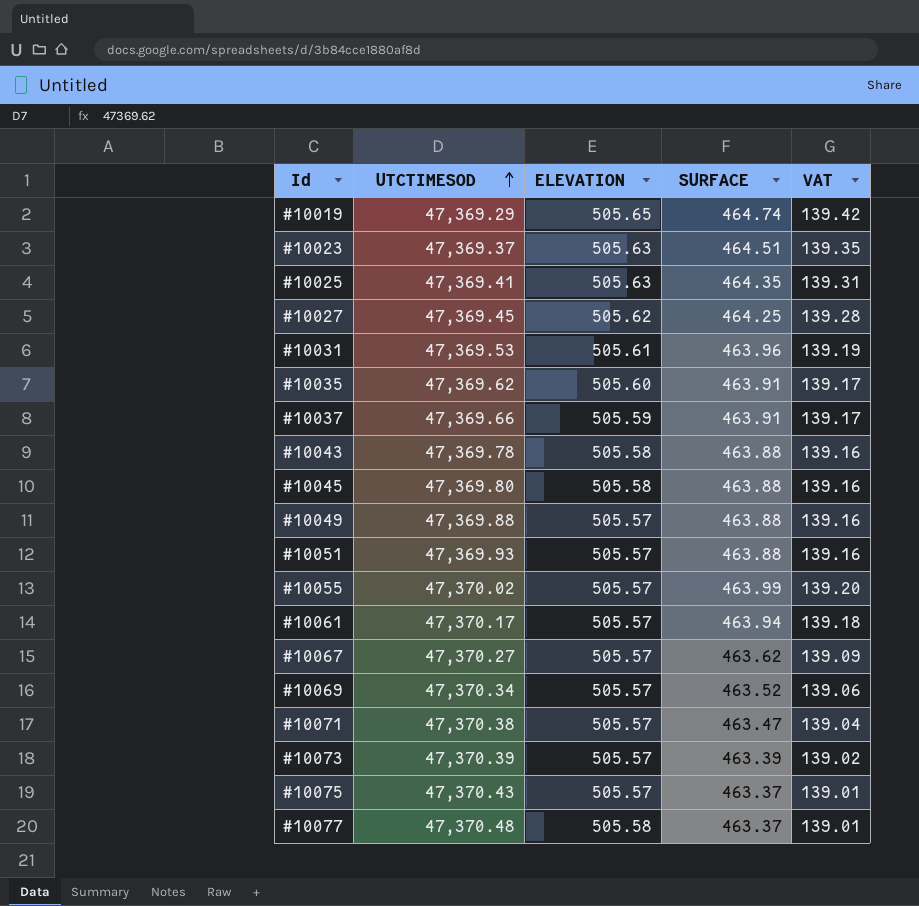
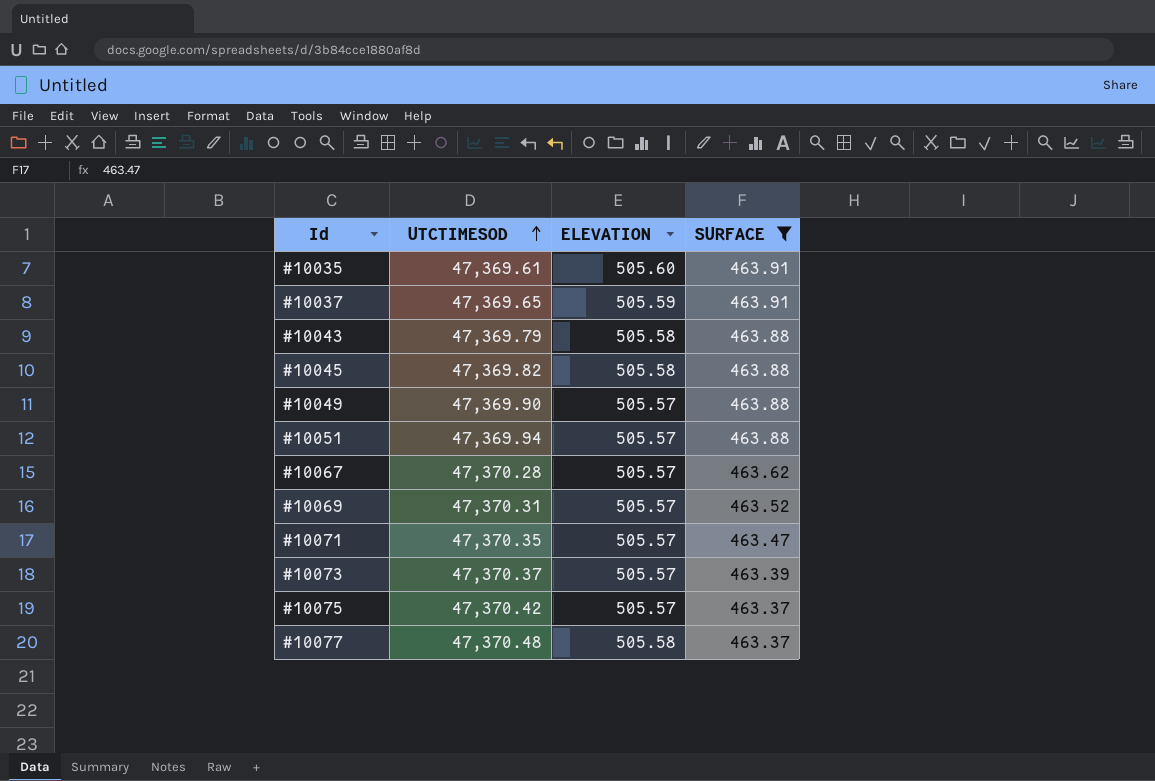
filter: none -> SURFACE <= 463.91
column VAT | formula: [SURFACE] * 0.3 -> none
#10035 | UTCTIMESOD: 47,369.62 -> 47,369.61
#10037 | UTCTIMESOD: 47,369.66 -> 47,369.65
#10043 | UTCTIMESOD: 47,369.78 -> 47,369.79
#10045 | UTCTIMESOD: 47,369.80 -> 47,369.82
#10049 | UTCTIMESOD: 47,369.88 -> 47,369.90
#10051 | UTCTIMESOD: 47,369.93 -> 47,369.94
#10067 | UTCTIMESOD: 47,370.27 -> 47,370.28
#10069 | UTCTIMESOD: 47,370.34 -> 47,370.31
#10071 | UTCTIMESOD: 47,370.38 -> 47,370.35
#10073 | UTCTIMESOD: 47,370.39 -> 47,370.37
#10075 | UTCTIMESOD: 47,370.43 -> 47,370.42

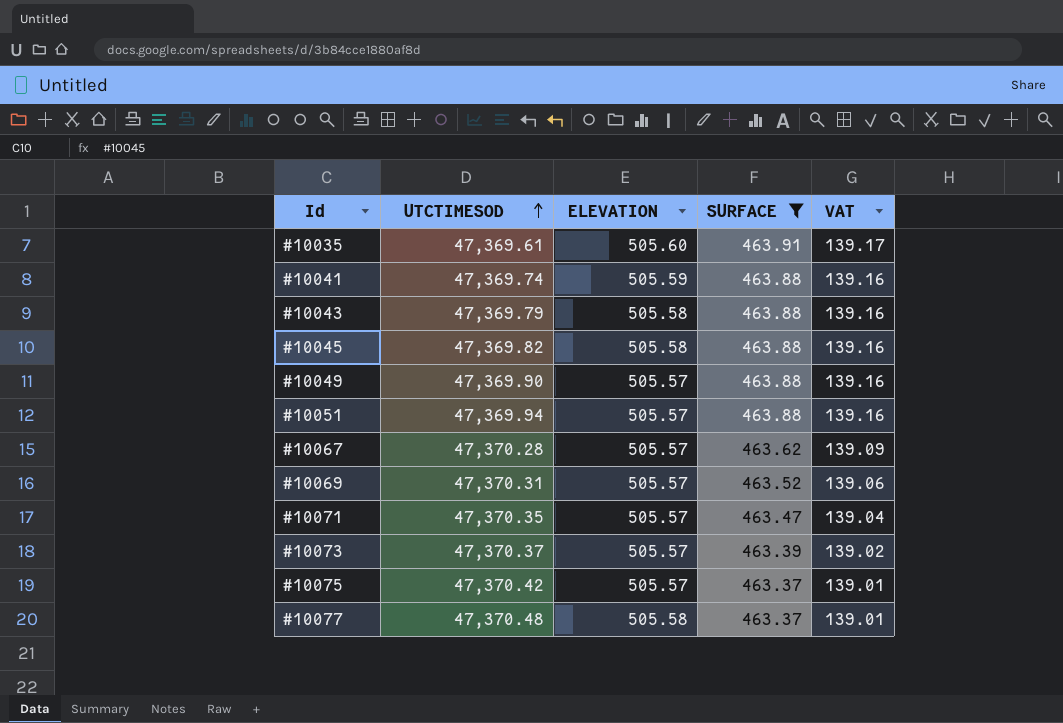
column VAT | formula: none -> [SURFACE] * 0.3
row #10037: 47,369.65 | 505.59 | 463.91 -> none
row #10041: none -> 47,369.74 | 505.59 | 463.88 | 139.16

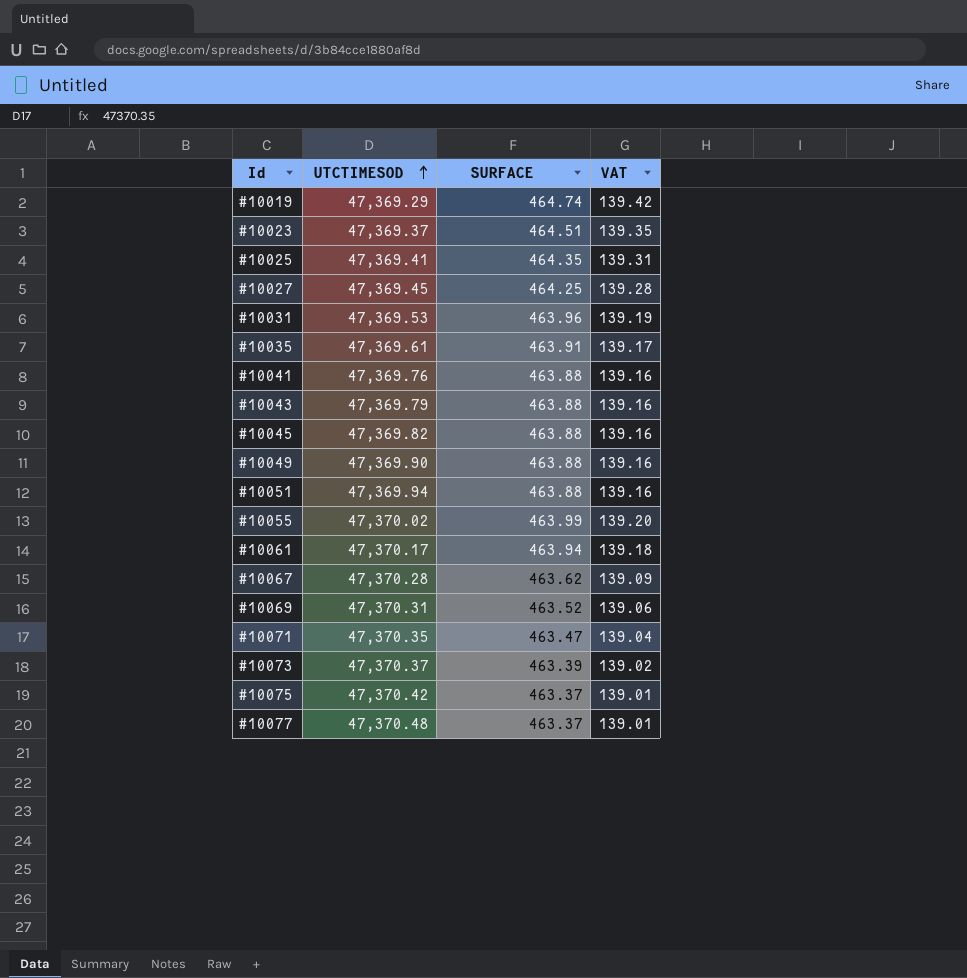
filter: SURFACE <= 463.91 -> none
column ELEVATION | position: 3 -> none
#10041 | UTCTIMESOD: 47,369.74 -> 47,369.76

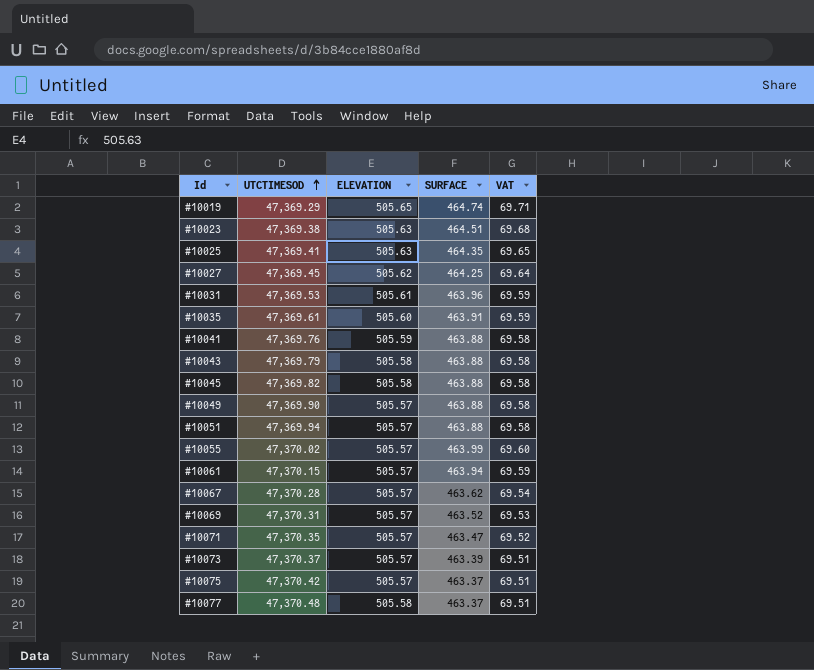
column ELEVATION | position: none -> 3
column VAT | formula: [SURFACE] * 0.3 -> [SURFACE] * 0.15
#10023 | UTCTIMESOD: 47,369.37 -> 47,369.38
#10061 | UTCTIMESOD: 47,370.17 -> 47,370.15

